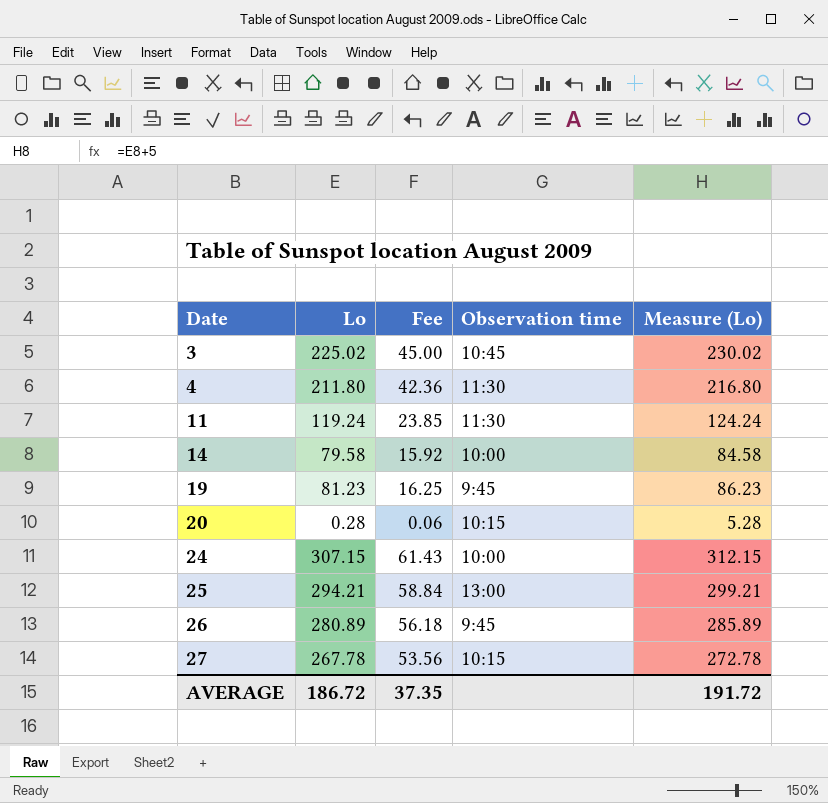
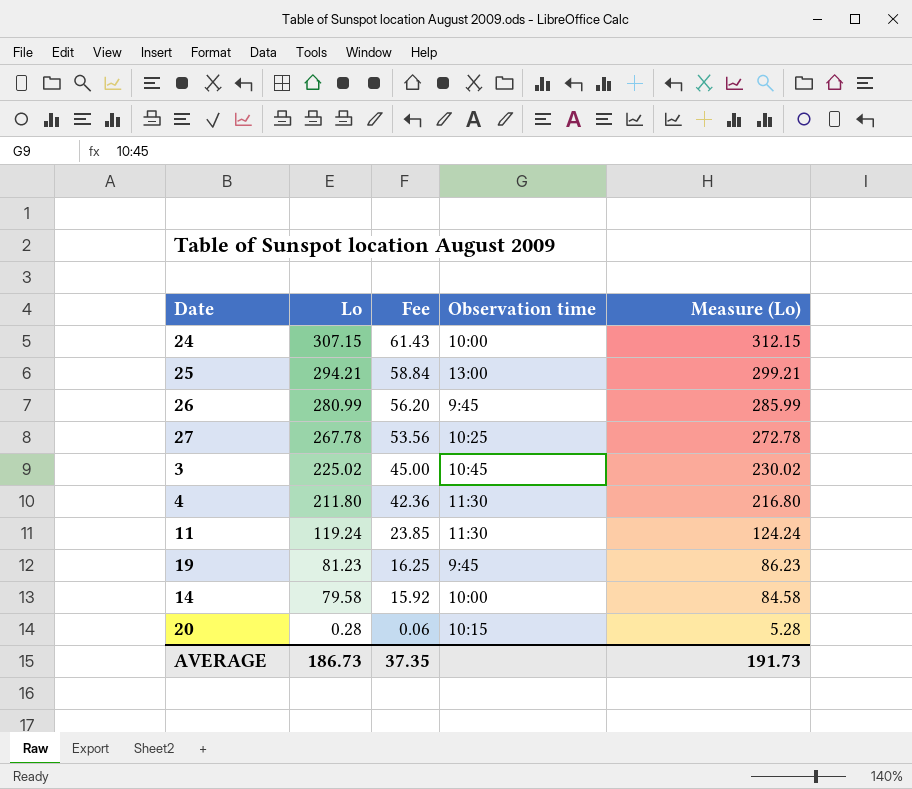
row order: Date ascending -> Lo descending
26 | Lo: 280.89 -> 280.99
26 | Fee: 56.18 -> 56.20
26 | Measure (Lo): 285.89 -> 285.99
27 | Observation time: 10:15 -> 10:25
AVERAGE | Lo: 186.72 -> 186.73
AVERAGE | Measure (Lo): 191.72 -> 191.73

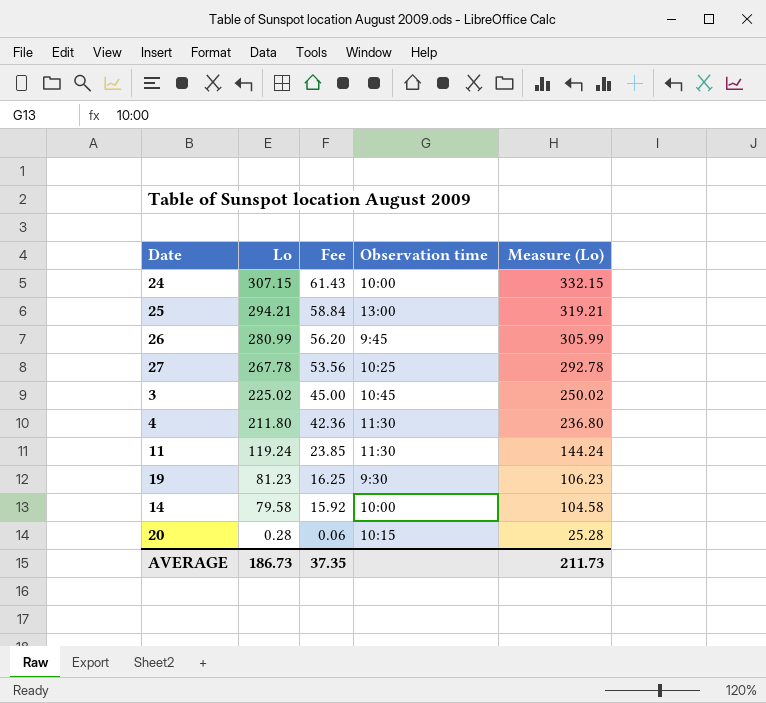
column Measure (Lo) | formula: [Lo] + 5 -> [Lo] + 25
19 | Observation time: 9:45 -> 9:30
AVERAGE | Measure (Lo): 191.73 -> 211.73

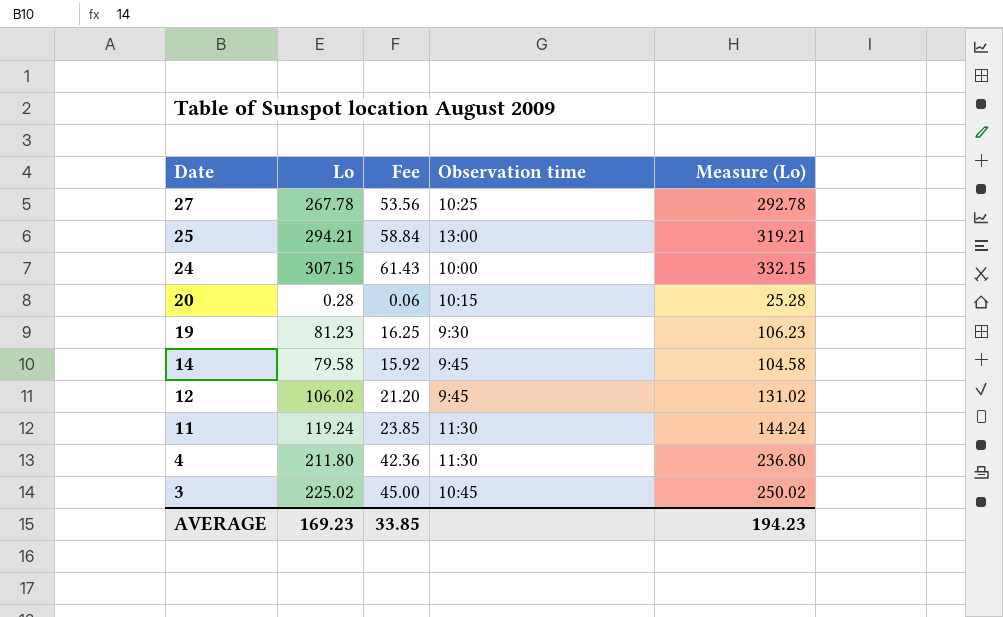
row order: Lo descending -> Date descending
row 26: 280.99 | 56.20 | 9:45 | 305.99 -> none
14 | Observation time: 10:00 -> 9:45
row 12: none -> 106.02 | 21.20 | 9:45 | 131.02
AVERAGE | Lo: 186.73 -> 169.23
AVERAGE | Fee: 37.35 -> 33.85
AVERAGE | Measure (Lo): 211.73 -> 194.23

